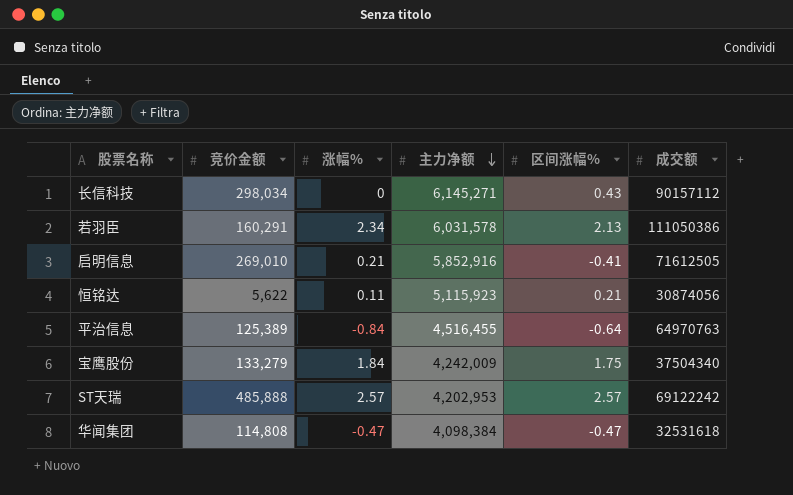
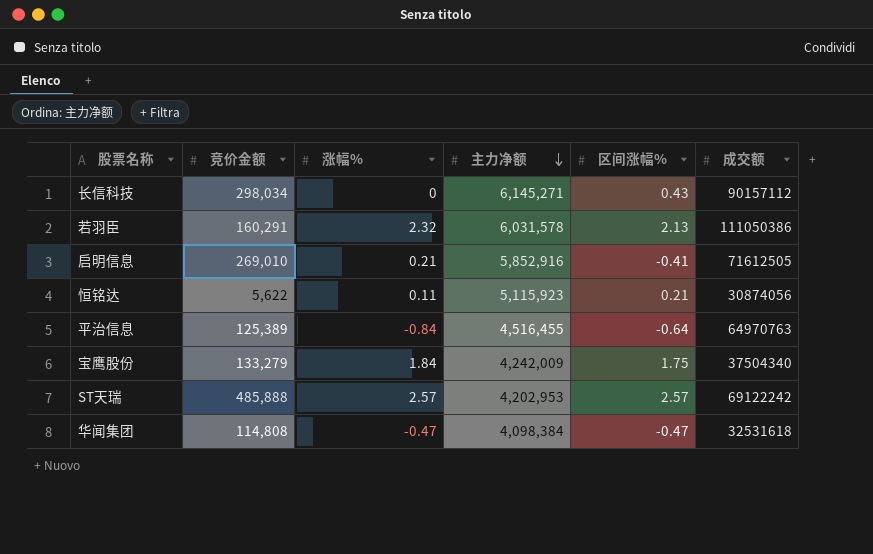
若羽臣 | 涨幅%: 2.34 -> 2.32

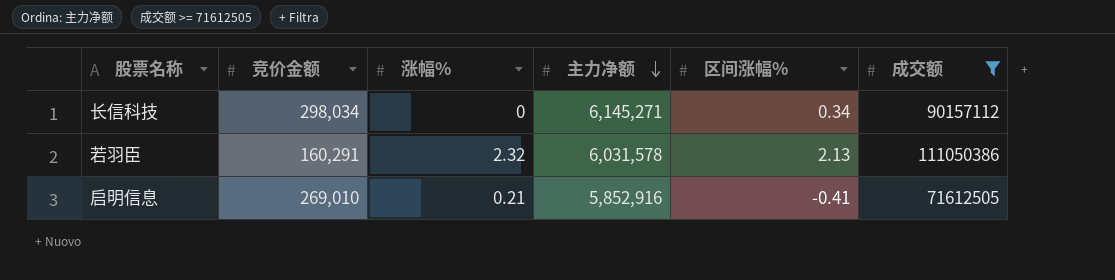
filter: none -> 成交额 >= 71612505
长信科技 | 区间涨幅%: 0.43 -> 0.34

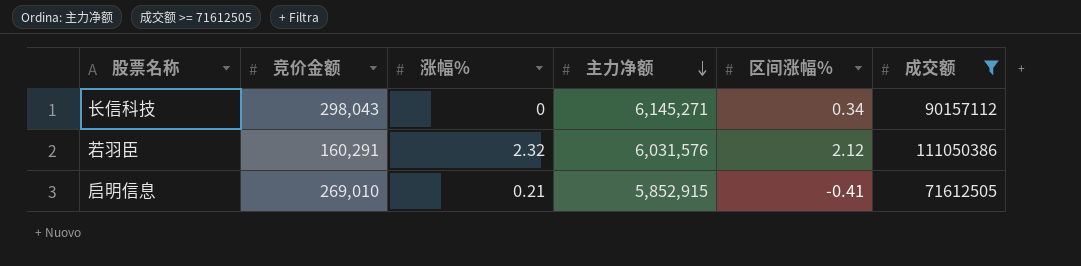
长信科技 | 竞价金额: 298,034 -> 298,043
若羽臣 | 主力净额: 6,031,578 -> 6,031,576
若羽臣 | 区间涨幅%: 2.13 -> 2.12
启明信息 | 主力净额: 5,852,916 -> 5,852,915

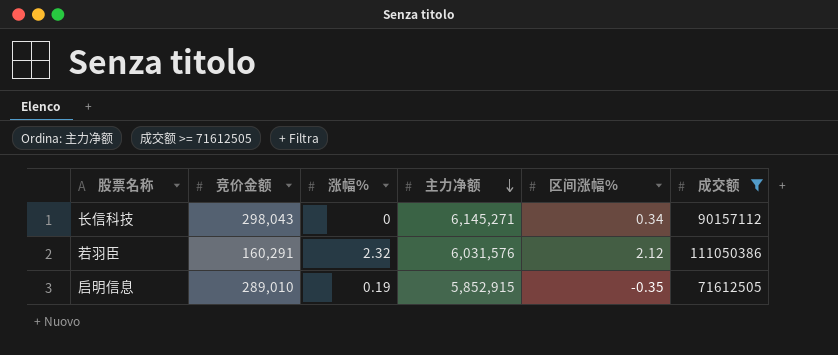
启明信息 | 竞价金额: 269,010 -> 289,010
启明信息 | 涨幅%: 0.21 -> 0.19
启明信息 | 区间涨幅%: -0.41 -> -0.35

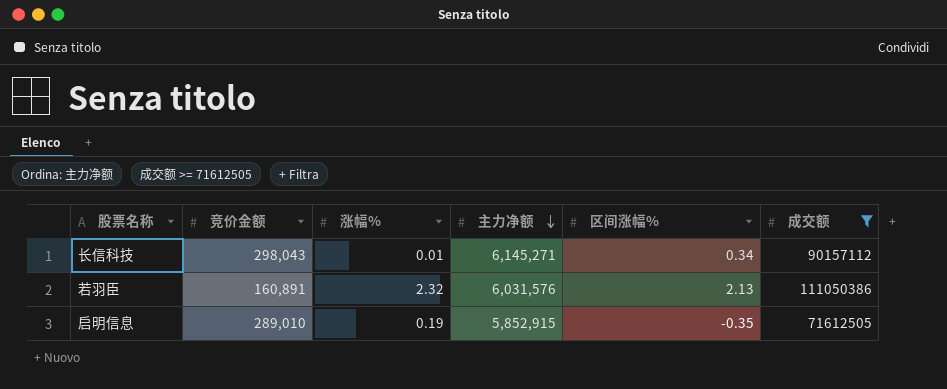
长信科技 | 涨幅%: 0 -> 0.01
若羽臣 | 竞价金额: 160,291 -> 160,891
若羽臣 | 区间涨幅%: 2.12 -> 2.13

